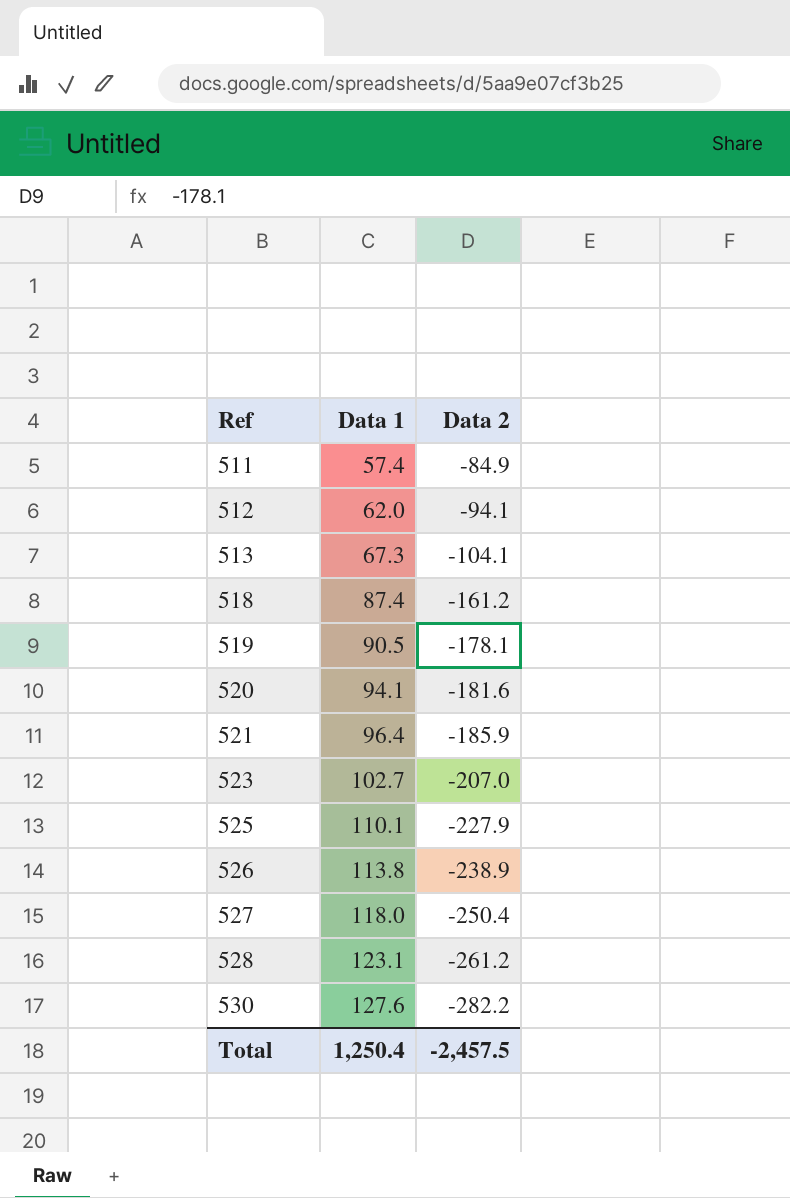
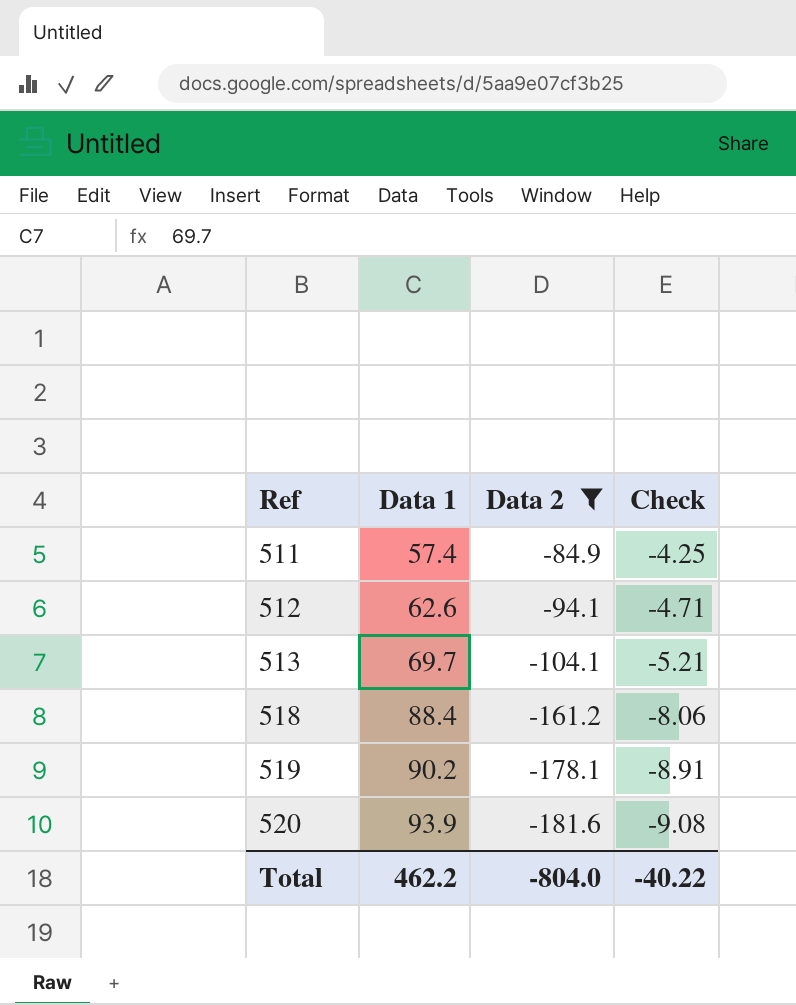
filter: none -> Data 2 >= -181.6
column Check | formula: none -> [Data 2] * 0.05
512 | Data 1: 62.0 -> 62.6
513 | Data 1: 67.3 -> 69.7
518 | Data 1: 87.4 -> 88.4
519 | Data 1: 90.5 -> 90.2
520 | Data 1: 94.1 -> 93.9
Total | Data 1: 1,250.4 -> 462.2
Total | Data 2: -2,457.5 -> -804.0

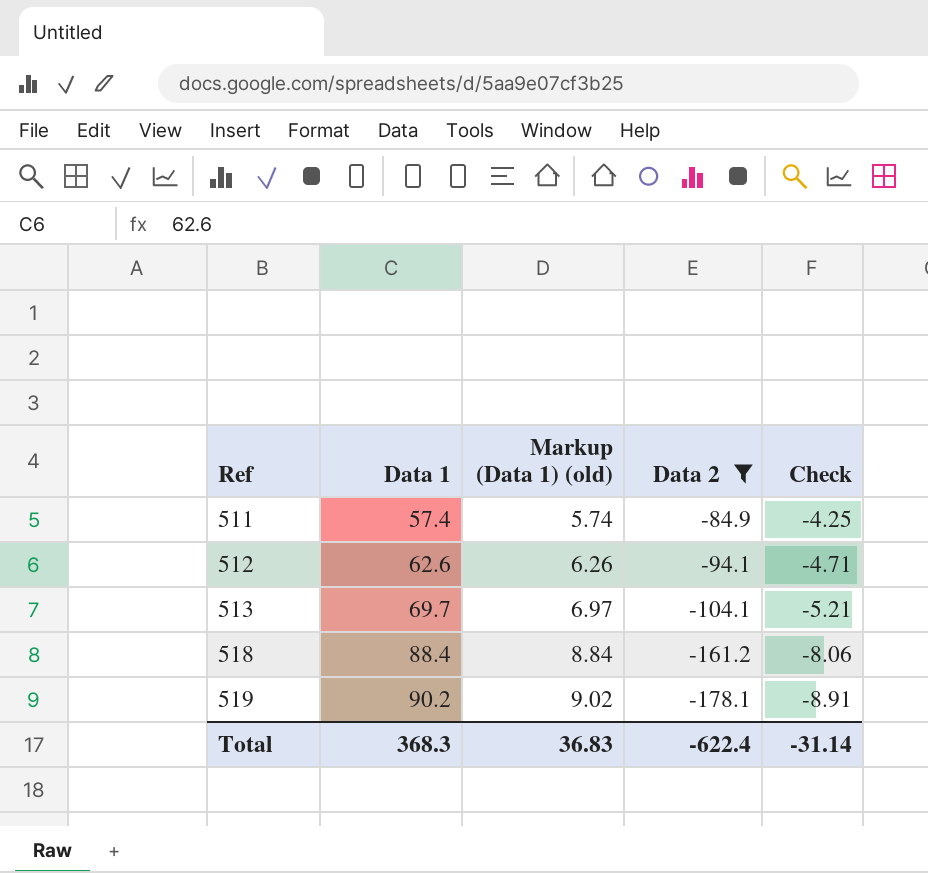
column Markup (Data 1) (old) | formula: none -> [Data 1] * 0.1
row 520: 93.9 | -181.6 | -9.08 -> none
Total | Data 1: 462.2 -> 368.3
Total | Data 2: -804.0 -> -622.4
Total | Check: -40.22 -> -31.14

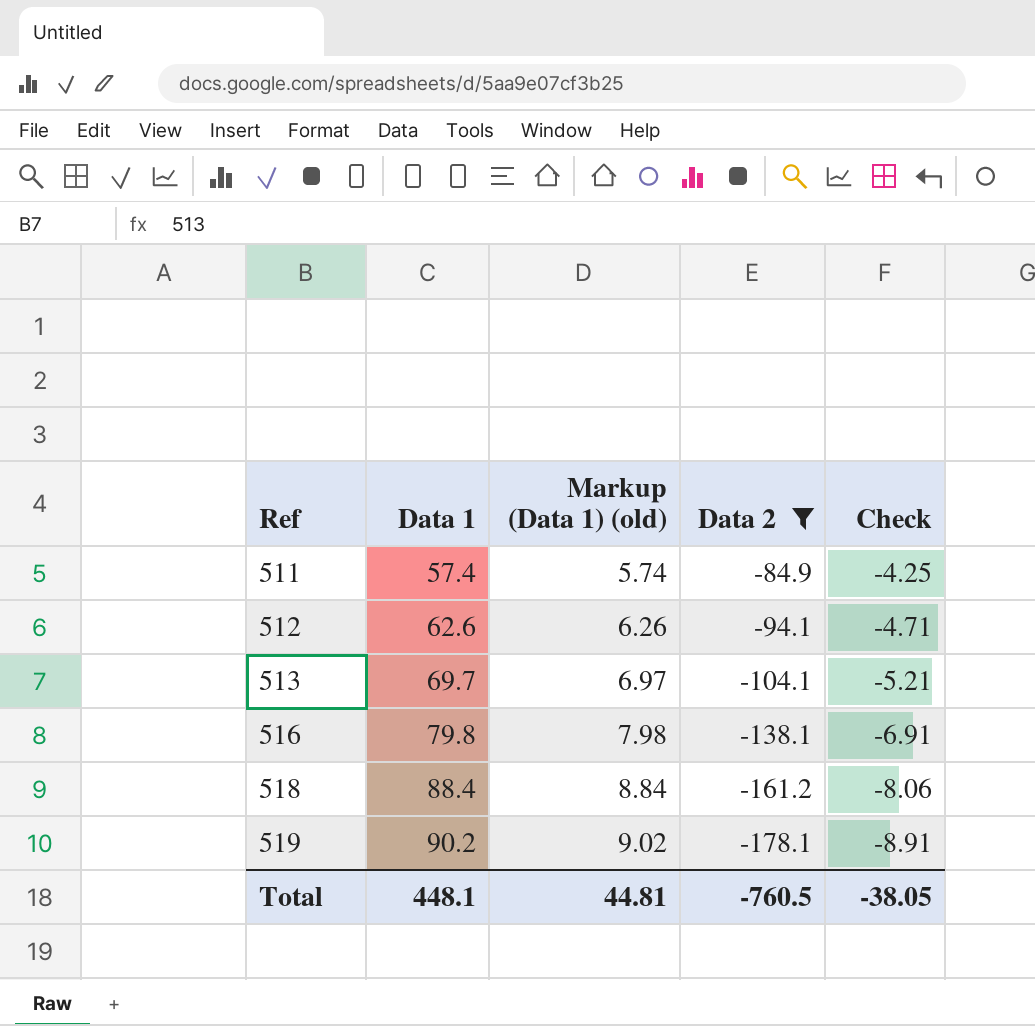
row 516: none -> 79.8 | 7.98 | -138.1 | -6.91
Total | Data 1: 368.3 -> 448.1
Total | Markup (Data 1) (old): 36.83 -> 44.81
Total | Data 2: -622.4 -> -760.5
Total | Check: -31.14 -> -38.05

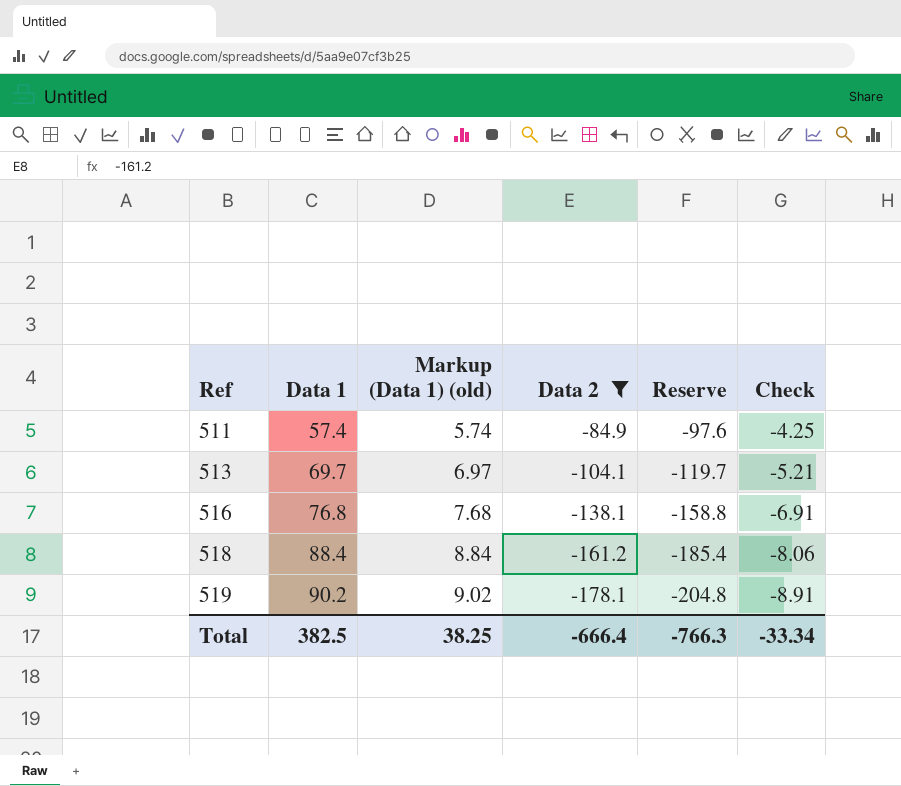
column Reserve | formula: none -> [Data 2] * 1.15
row 512: 62.6 | 6.26 | -94.1 | -4.71 -> none
516 | Data 1: 79.8 -> 76.8
516 | Markup (Data 1) (old): 7.98 -> 7.68
Total | Data 1: 448.1 -> 382.5
Total | Markup (Data 1) (old): 44.81 -> 38.25
Total | Data 2: -760.5 -> -666.4
Total | Check: -38.05 -> -33.34

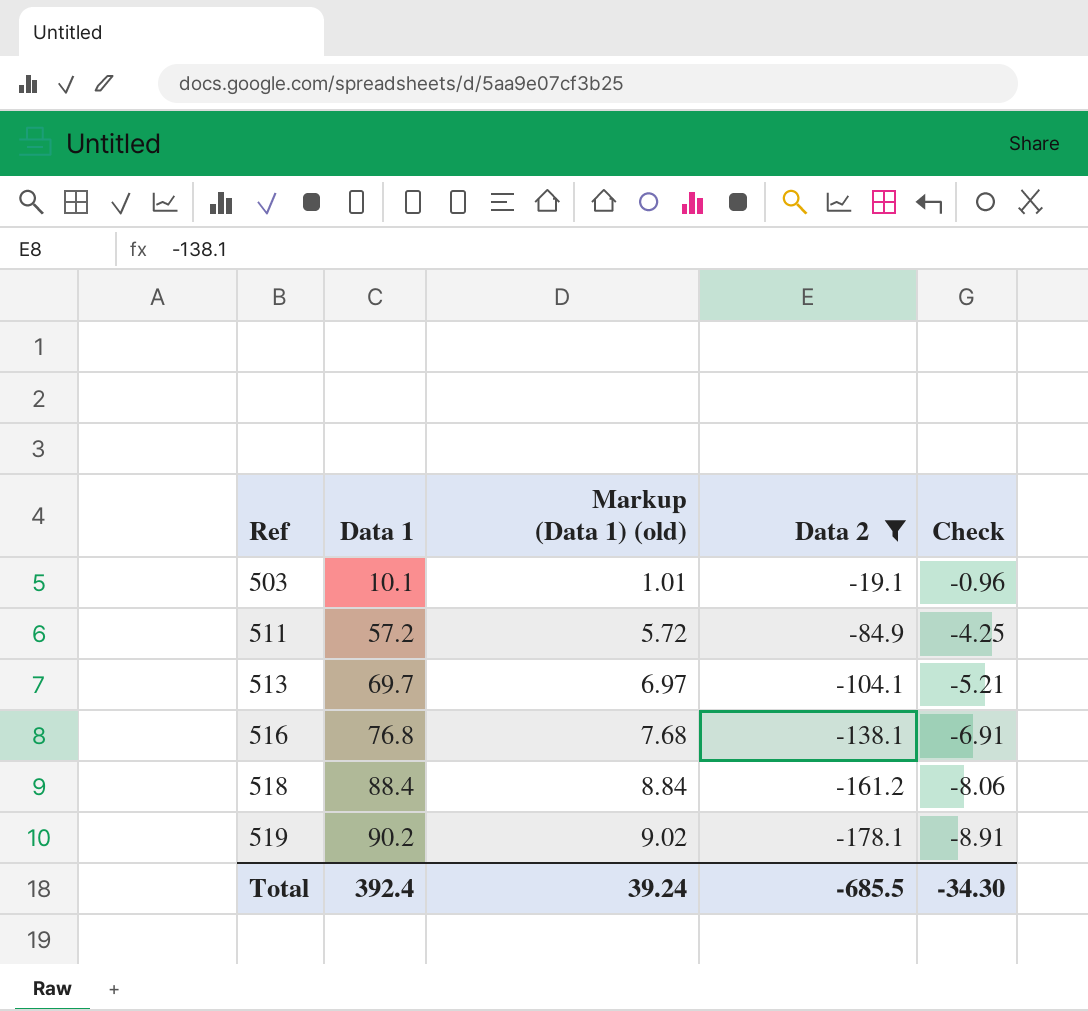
column Reserve | formula: [Data 2] * 1.15 -> none
row 503: none -> 10.1 | 1.01 | -19.1 | -0.96
511 | Data 1: 57.4 -> 57.2
511 | Markup (Data 1) (old): 5.74 -> 5.72
Total | Data 1: 382.5 -> 392.4
Total | Markup (Data 1) (old): 38.25 -> 39.24
Total | Data 2: -666.4 -> -685.5
Total | Check: -33.34 -> -34.30

